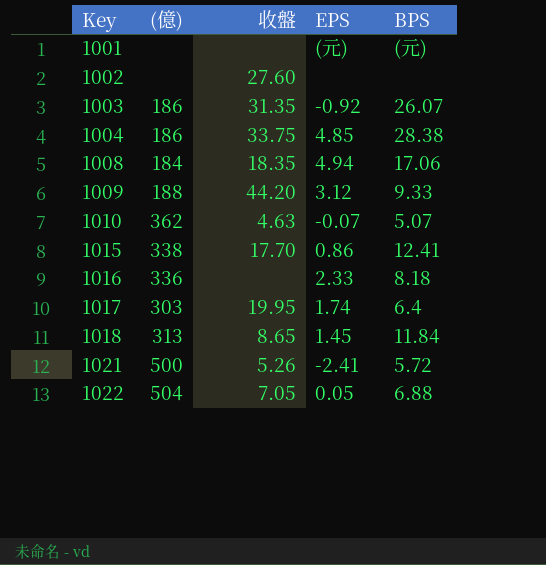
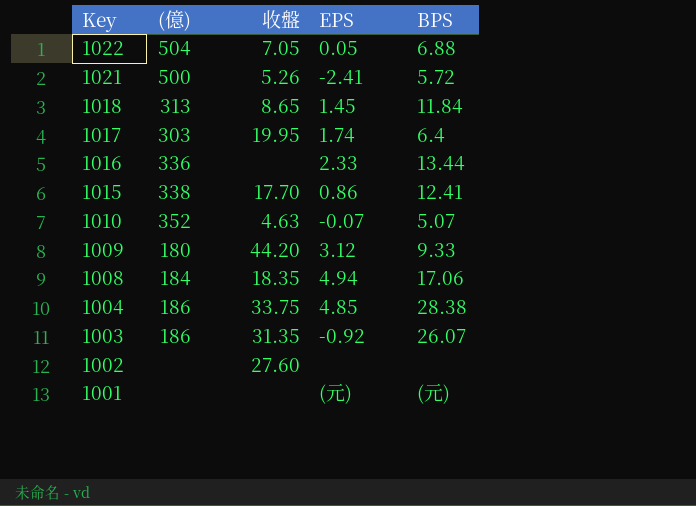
row order: Key ascending -> Key descending
1016 | BPS: 8.18 -> 13.44
1010 | (億): 362 -> 352
1009 | (億): 188 -> 180

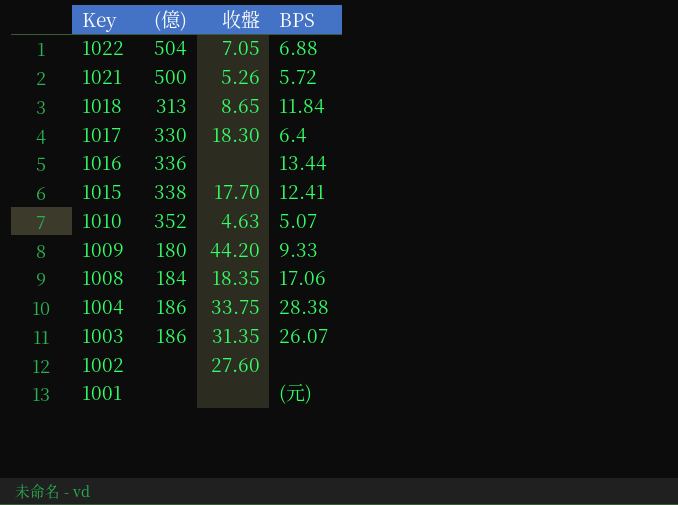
column EPS | position: 4 -> none
1017 | (億): 303 -> 330
1017 | 收盤: 19.95 -> 18.30

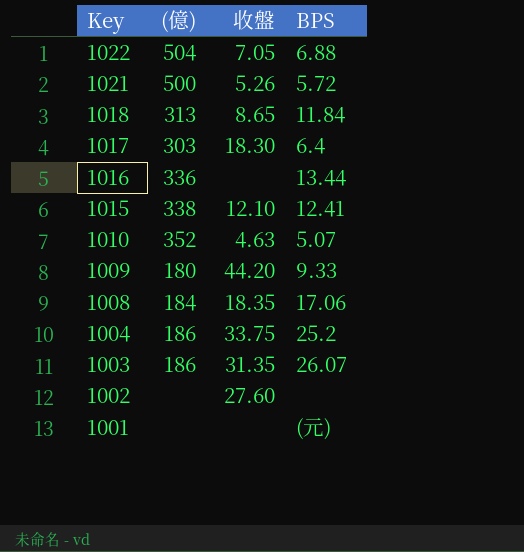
1017 | (億): 330 -> 303
1015 | 收盤: 17.70 -> 12.10
1004 | BPS: 28.38 -> 25.2

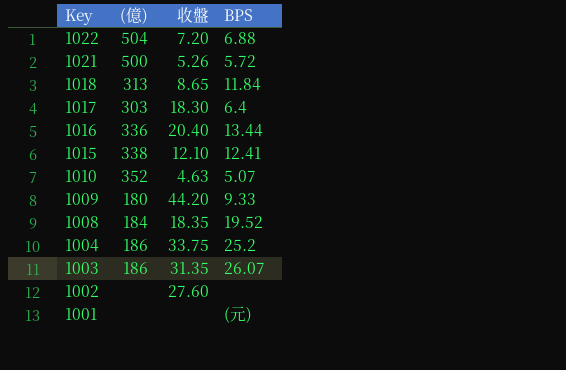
1022 | 收盤: 7.05 -> 7.20
1016 | 收盤: none -> 20.40
1008 | BPS: 17.06 -> 19.52

